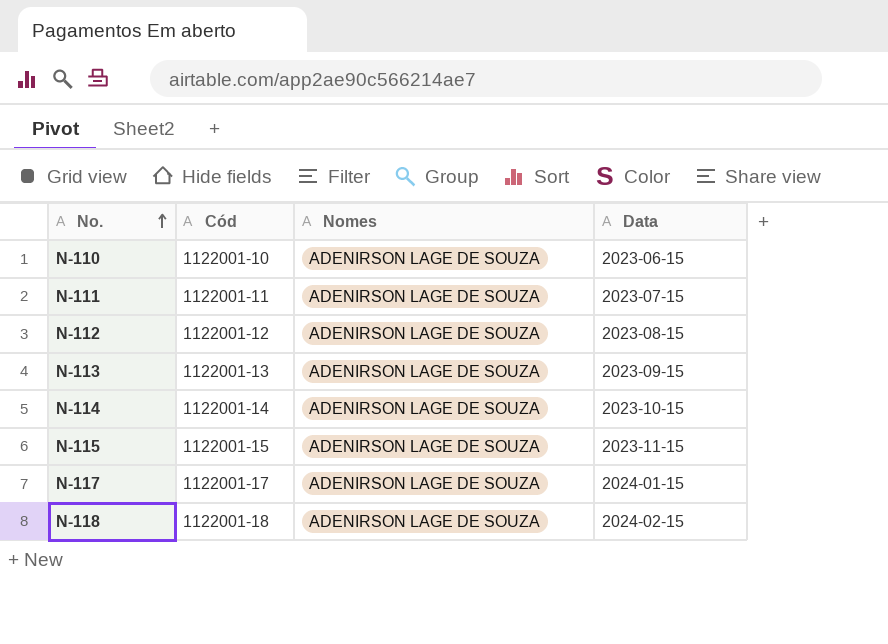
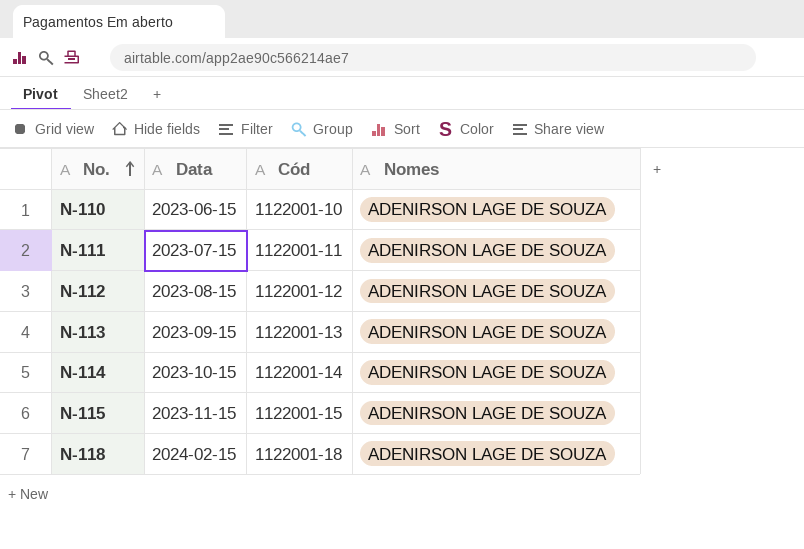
column Data | position: 4 -> 2
row N-117: 1122001-17 | ADENIRSON LAGE DE SOUZA | 2024-01-15 -> none

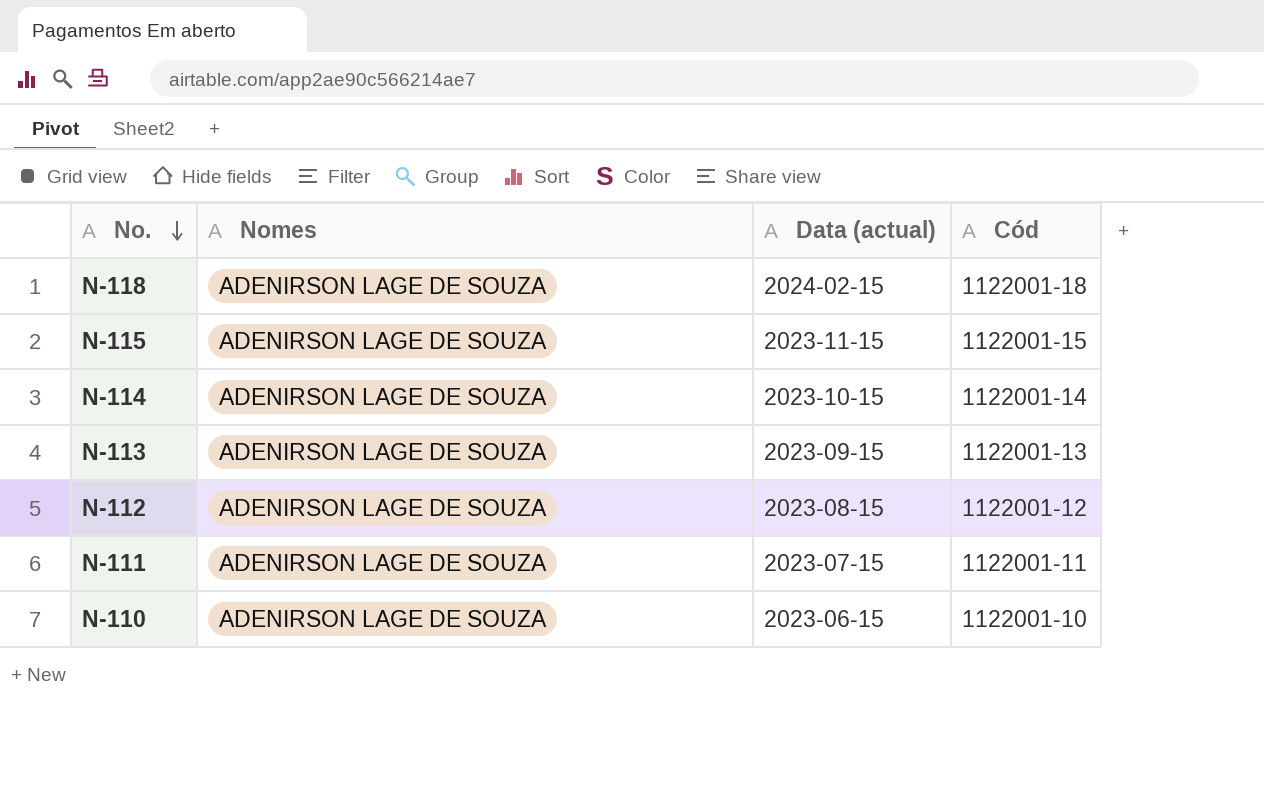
row order: No. ascending -> No. descending
column Nomes | position: 4 -> 2
column name: Data -> Data (actual)

